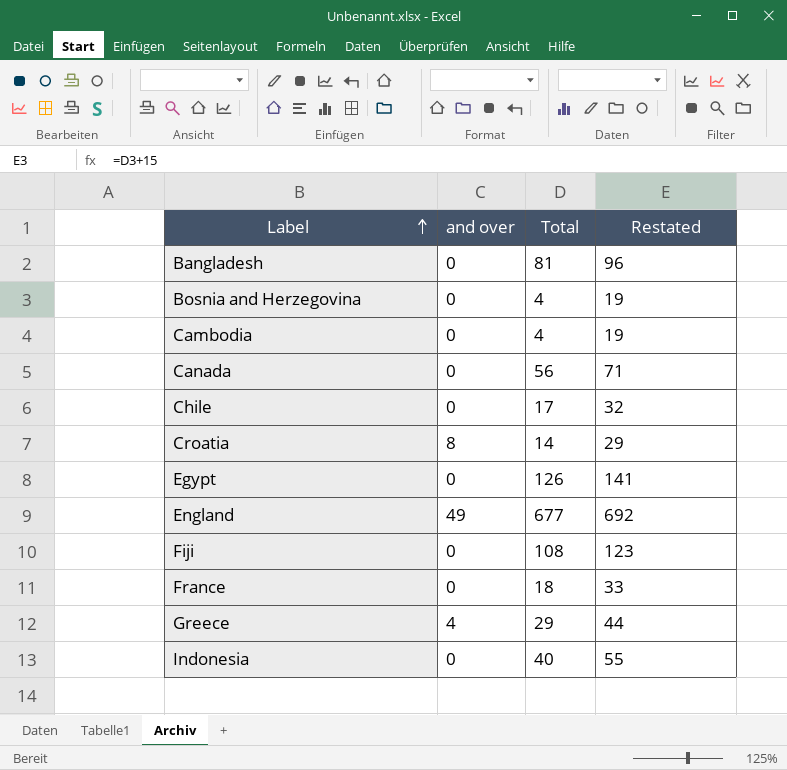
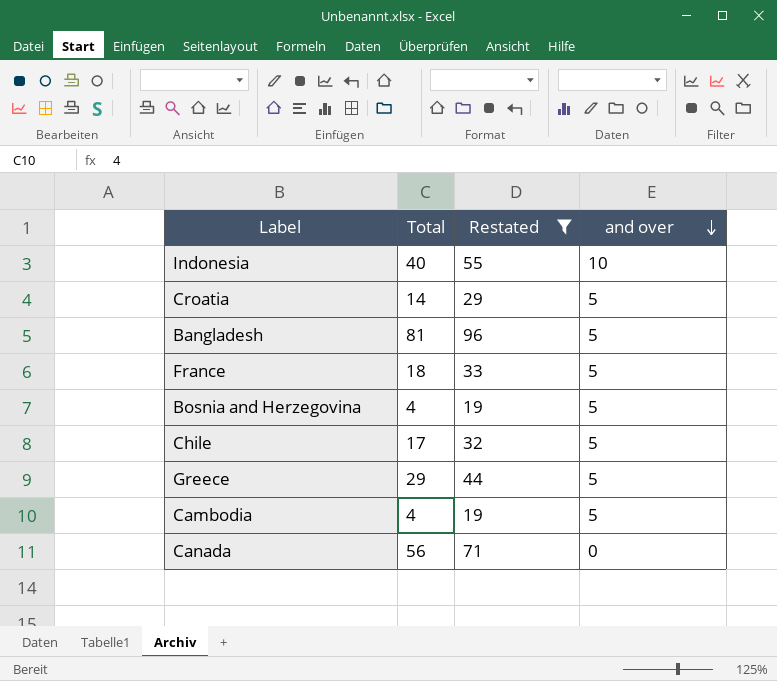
filter: none -> Restated <= 96
row order: Label ascending -> and over descending
column and over | position: 2 -> 4
Indonesia | and over: 0 -> 10
Croatia | and over: 8 -> 5
Bangladesh | and over: 0 -> 5
France | and over: 0 -> 5
Bosnia and Herzegovina | and over: 0 -> 5
Chile | and over: 0 -> 5
Greece | and over: 4 -> 5
Cambodia | and over: 0 -> 5

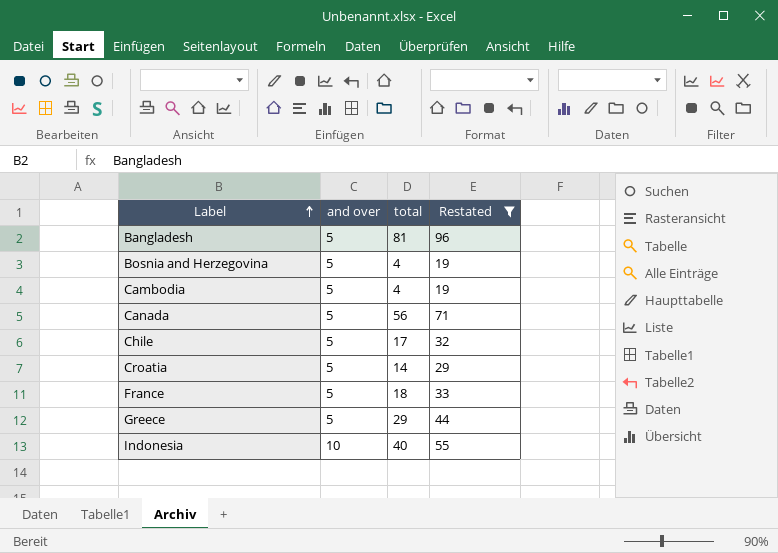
row order: and over descending -> Label ascending
column and over | position: 4 -> 2
column name: Total -> total
Canada | and over: 0 -> 5

